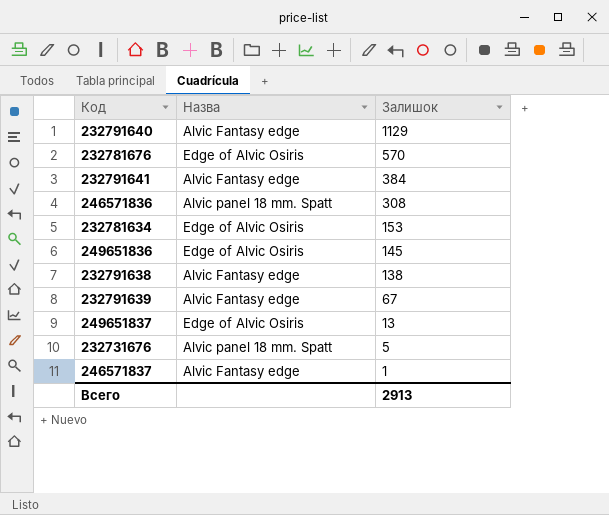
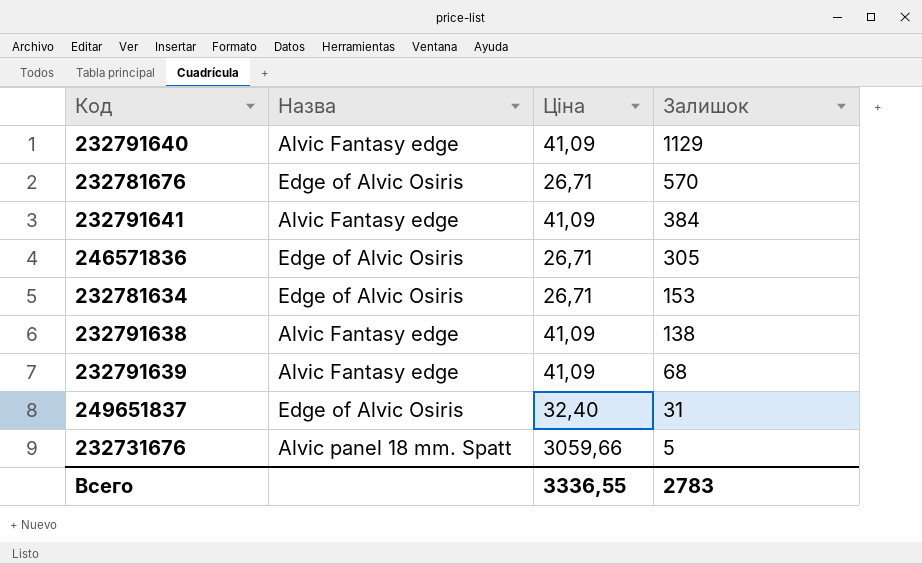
column Ціна | position: none -> 3
row 249651836: Edge of Alvic Osiris | 145 -> none
row 246571837: Alvic Fantasy edge | 1 -> none
246571836 | Назва: Alvic panel 18 mm. Spatt -> Edge of Alvic Osiris
246571836 | Залишок: 308 -> 305
232791639 | Залишок: 67 -> 68
249651837 | Залишок: 13 -> 31
Всего | Залишок: 2913 -> 2783

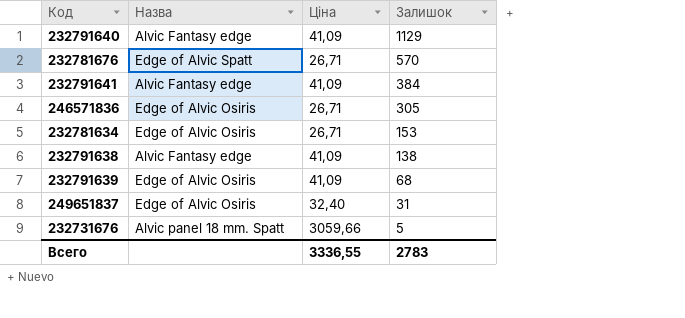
232781676 | Назва: Edge of Alvic Osiris -> Edge of Alvic Spatt
232791639 | Назва: Alvic Fantasy edge -> Edge of Alvic Osiris

